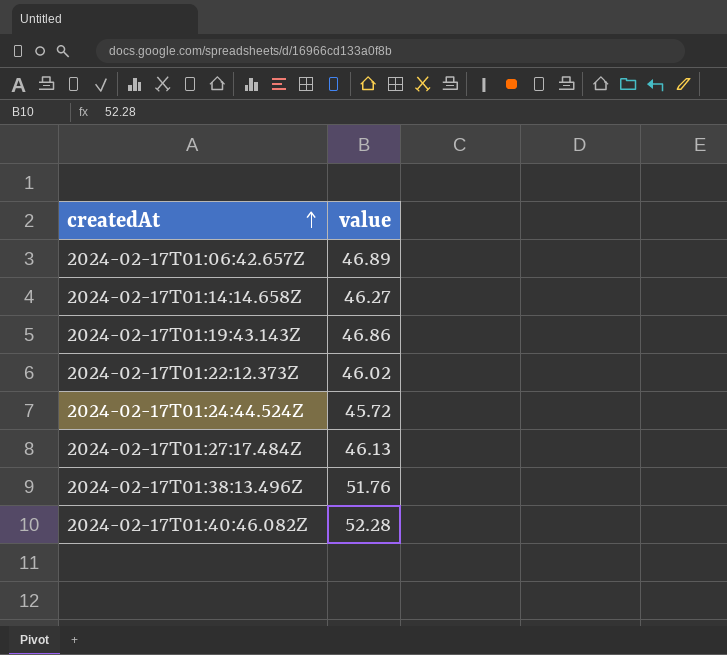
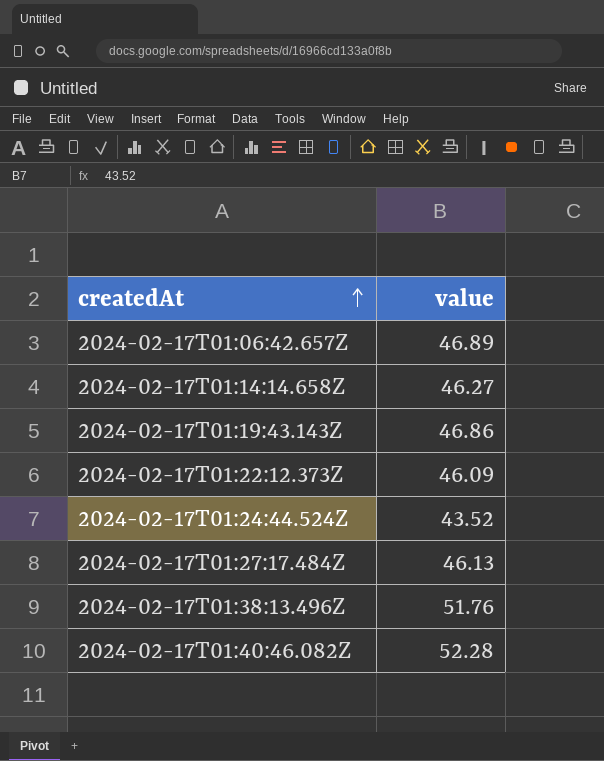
2024-02-17T01:22:12.373Z | value: 46.02 -> 46.09
2024-02-17T01:24:44.524Z | value: 45.72 -> 43.52

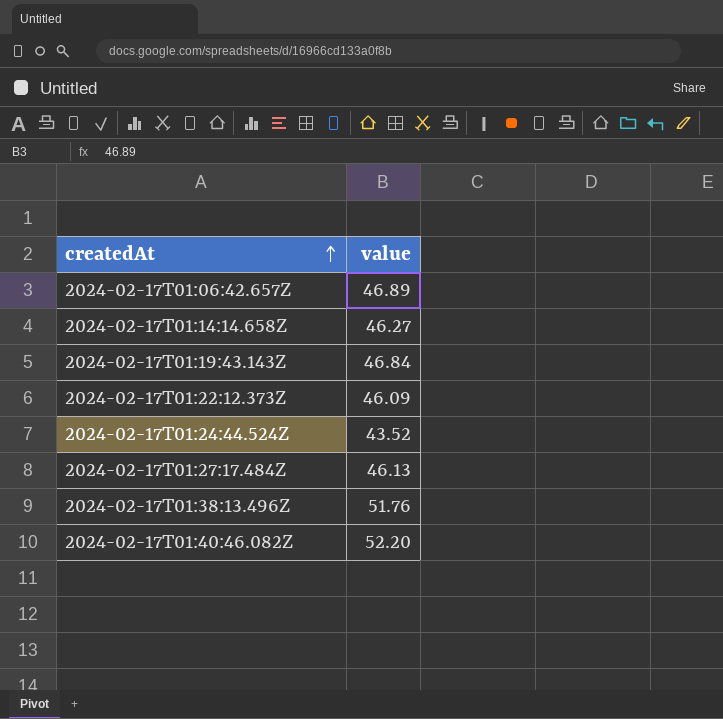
2024-02-17T01:19:43.143Z | value: 46.86 -> 46.84
2024-02-17T01:40:46.082Z | value: 52.28 -> 52.20

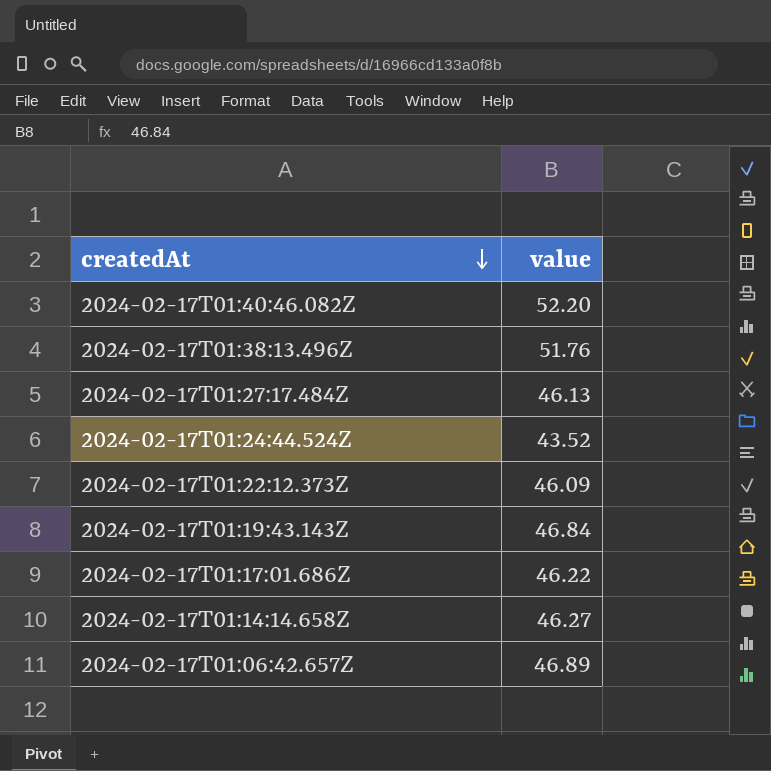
row order: createdAt ascending -> createdAt descending
row 2024-02-17T01:17:01.686Z: none -> 46.22

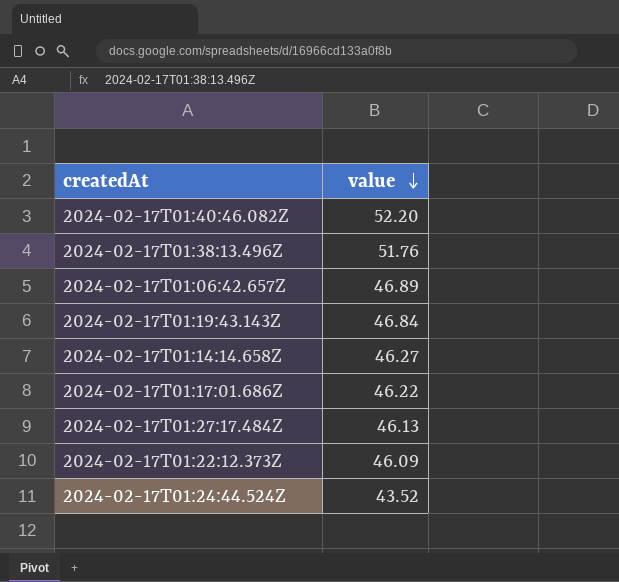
row order: createdAt descending -> value descending

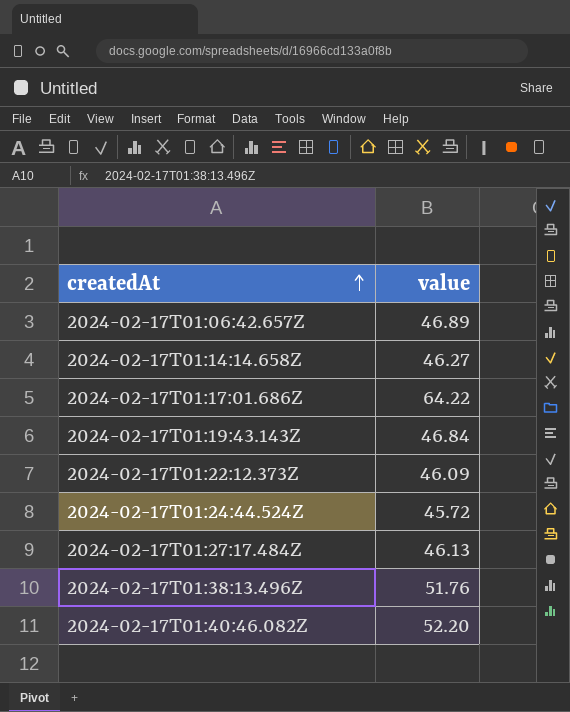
row order: value descending -> createdAt ascending
2024-02-17T01:17:01.686Z | value: 46.22 -> 64.22
2024-02-17T01:24:44.524Z | value: 43.52 -> 45.72

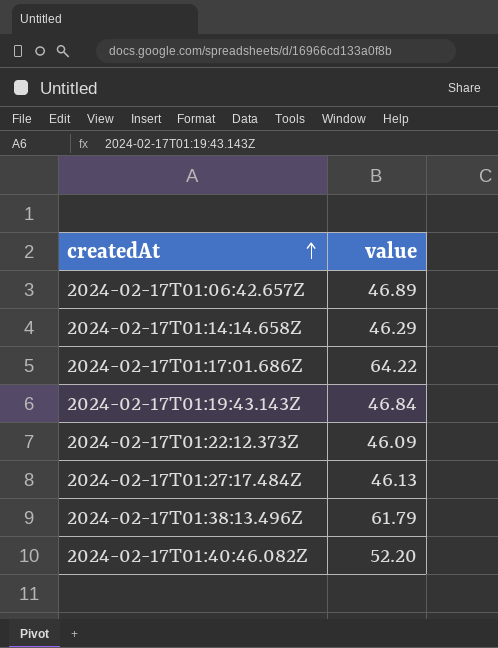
row 2024-02-17T01:24:44.524Z: 45.72 -> none
2024-02-17T01:14:14.658Z | value: 46.27 -> 46.29
2024-02-17T01:38:13.496Z | value: 51.76 -> 61.79

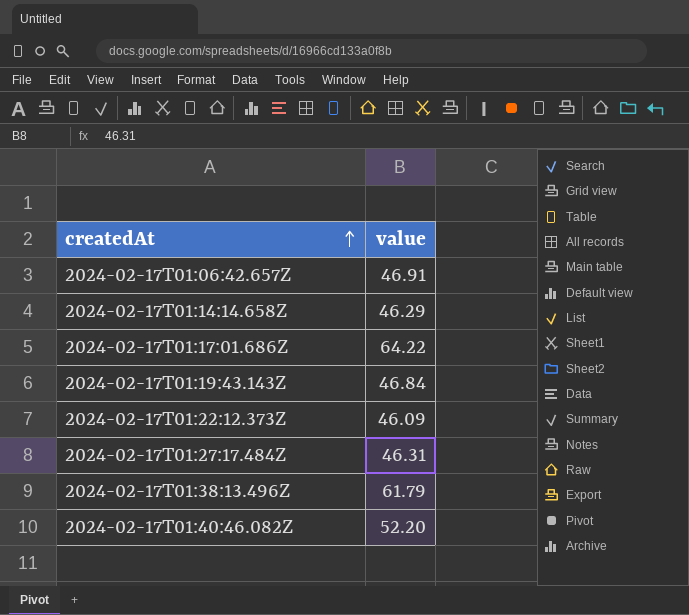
2024-02-17T01:06:42.657Z | value: 46.89 -> 46.91
2024-02-17T01:27:17.484Z | value: 46.13 -> 46.31

